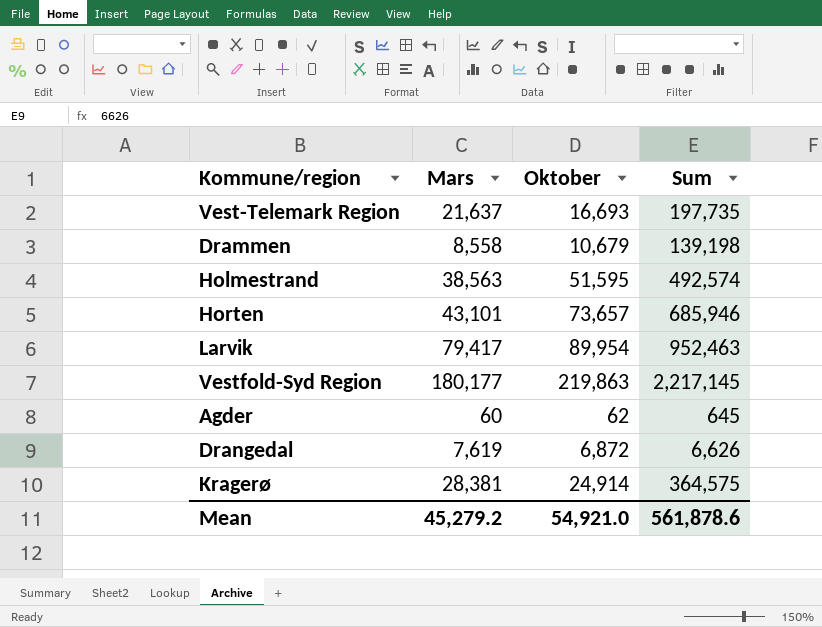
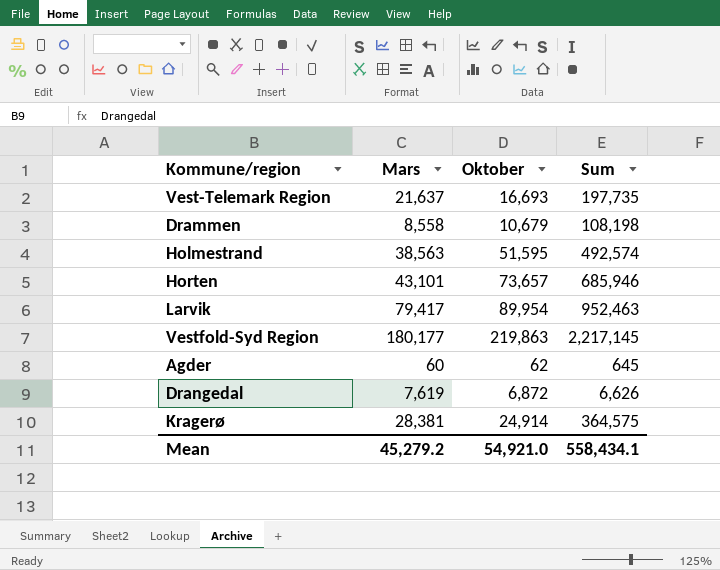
Drammen | Sum: 139,198 -> 108,198
Mean | Sum: 561,878.6 -> 558,434.1

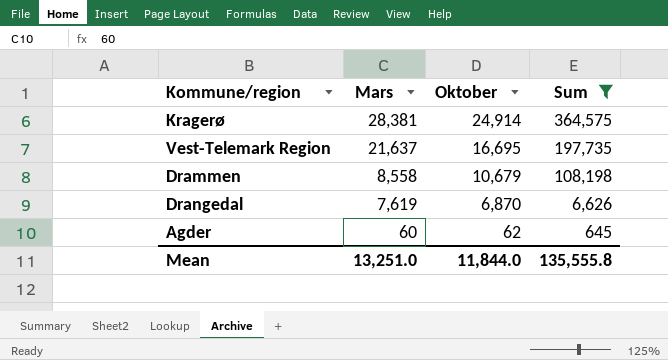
filter: none -> Sum <= 364,575
row order: none -> Mars descending
Vest-Telemark Region | Oktober: 16,693 -> 16,695
Drangedal | Oktober: 6,872 -> 6,870
Mean | Mars: 45,279.2 -> 13,251.0
Mean | Oktober: 54,921.0 -> 11,844.0
Mean | Sum: 558,434.1 -> 135,555.8

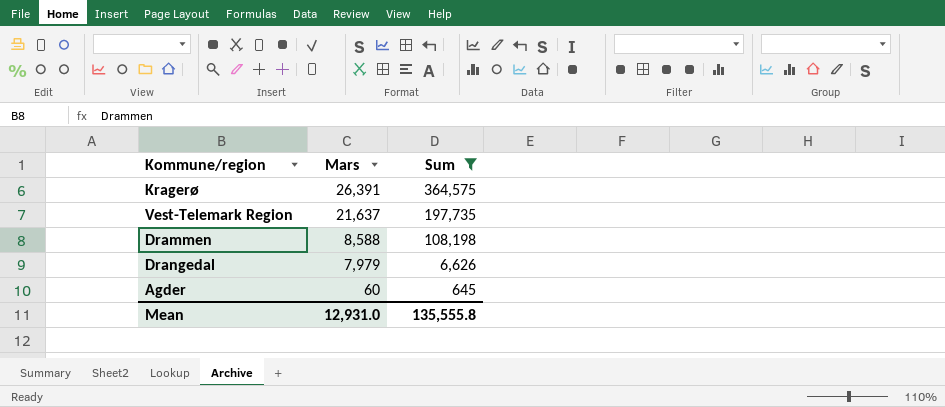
column Oktober | position: 3 -> none
Kragerø | Mars: 28,381 -> 26,391
Drammen | Mars: 8,558 -> 8,588
Drangedal | Mars: 7,619 -> 7,979
Mean | Mars: 13,251.0 -> 12,931.0

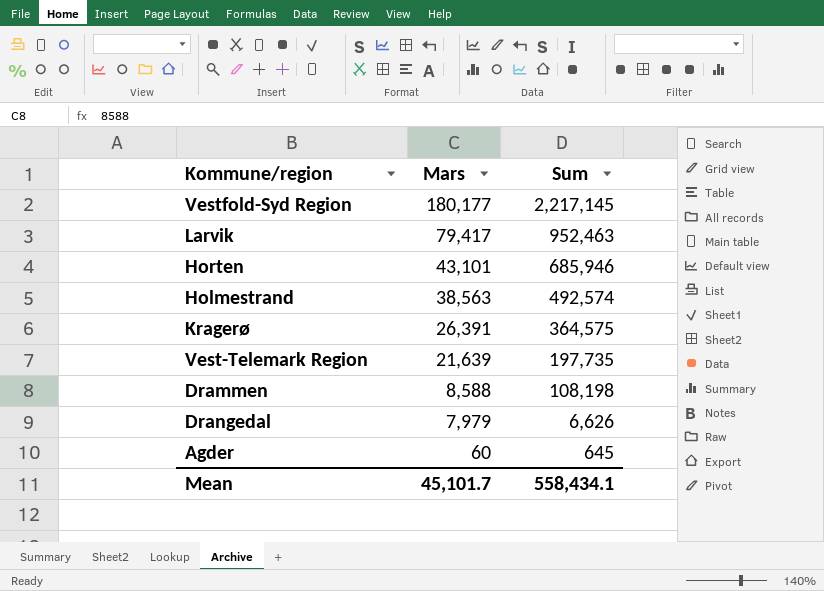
filter: Sum <= 364,575 -> none
Vest-Telemark Region | Mars: 21,637 -> 21,639
Mean | Mars: 12,931.0 -> 45,101.7
Mean | Sum: 135,555.8 -> 558,434.1

